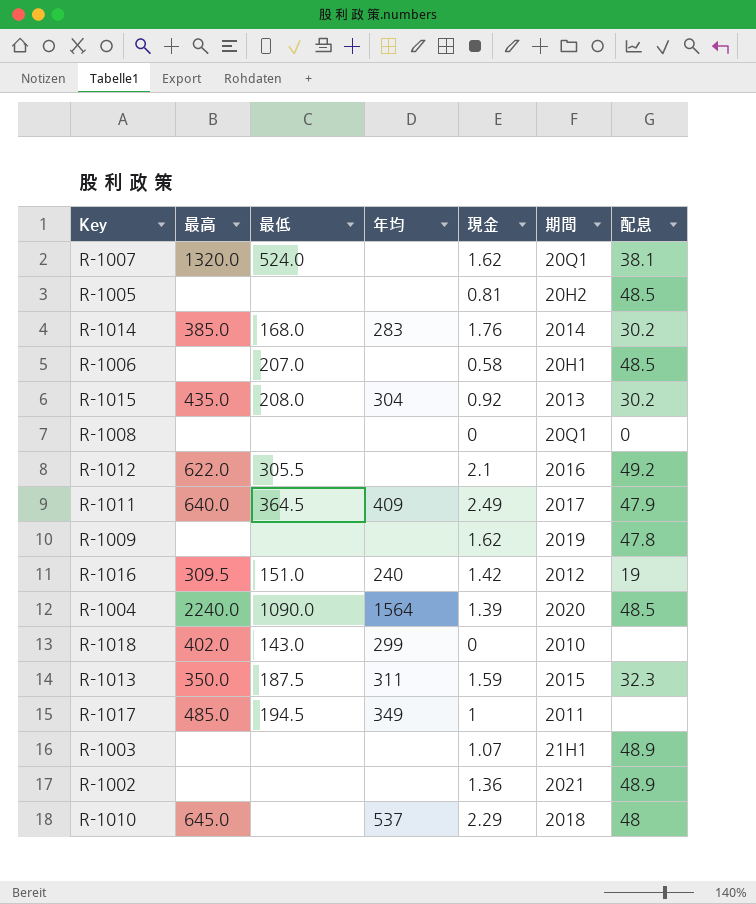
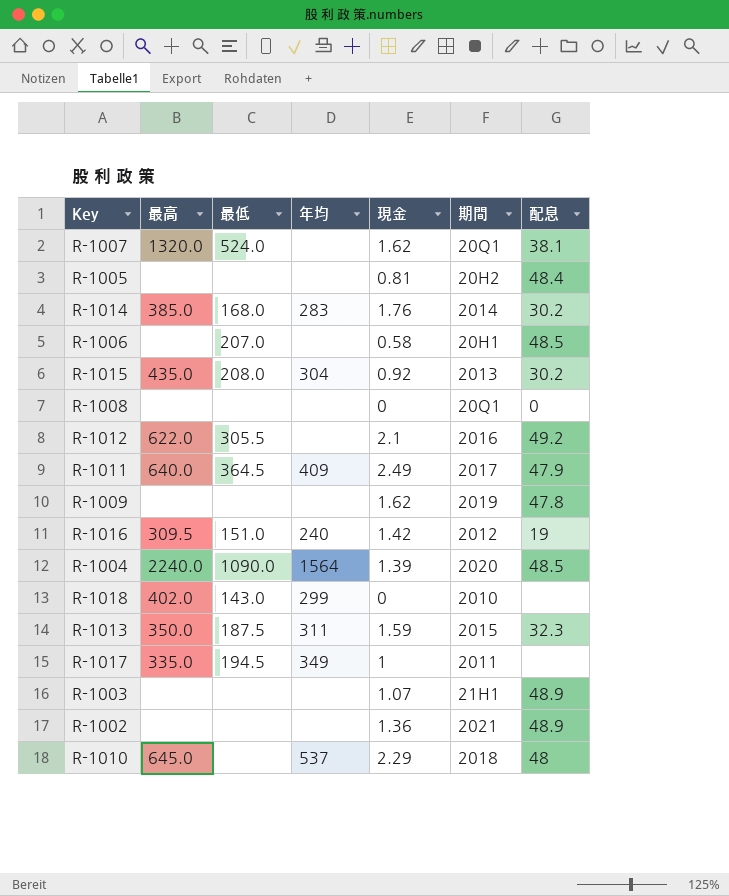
R-1005 | 配息: 48.5 -> 48.4
R-1017 | 最高: 485.0 -> 335.0

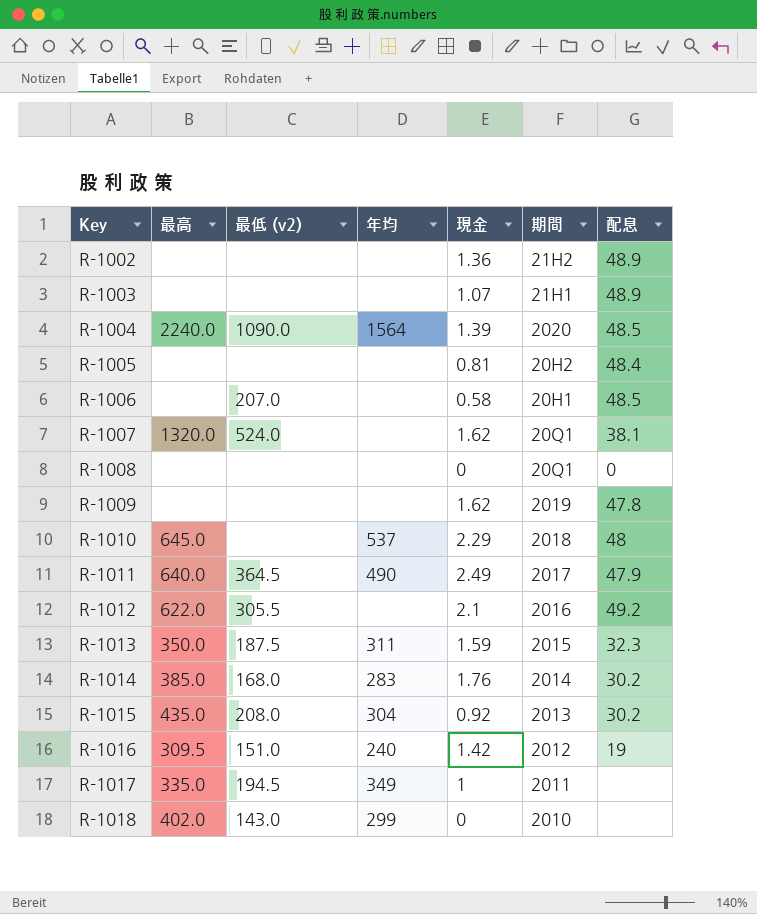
row order: none -> Key ascending
column name: 最低 -> 最低 (v2)
R-1002 | 期間: 2021 -> 21H2
R-1011 | 年均: 409 -> 490

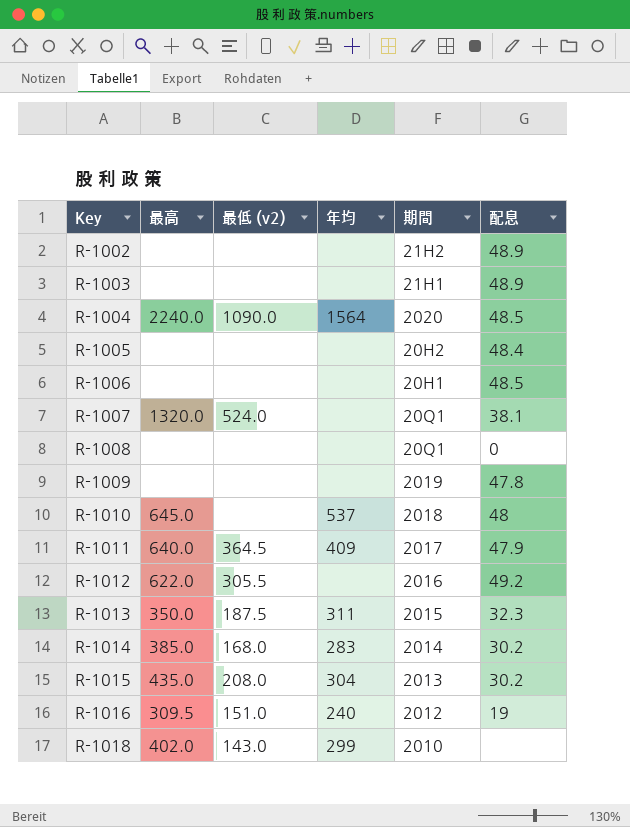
column 現金 | position: 5 -> none
row R-1017: 335.0 | 194.5 | 349 | 1 | 2011 | none -> none
R-1006 | 最低 (v2): 207.0 -> none
R-1011 | 年均: 490 -> 409

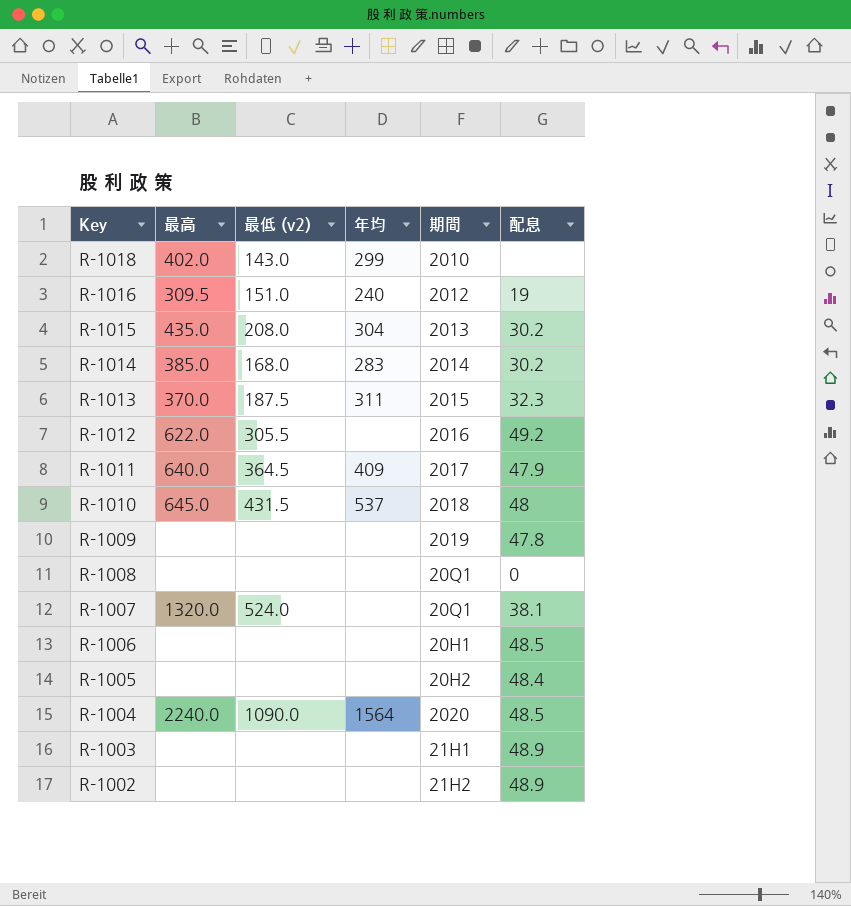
row order: Key ascending -> Key descending
R-1013 | 最高: 350.0 -> 370.0
R-1010 | 最低 (v2): none -> 431.5

